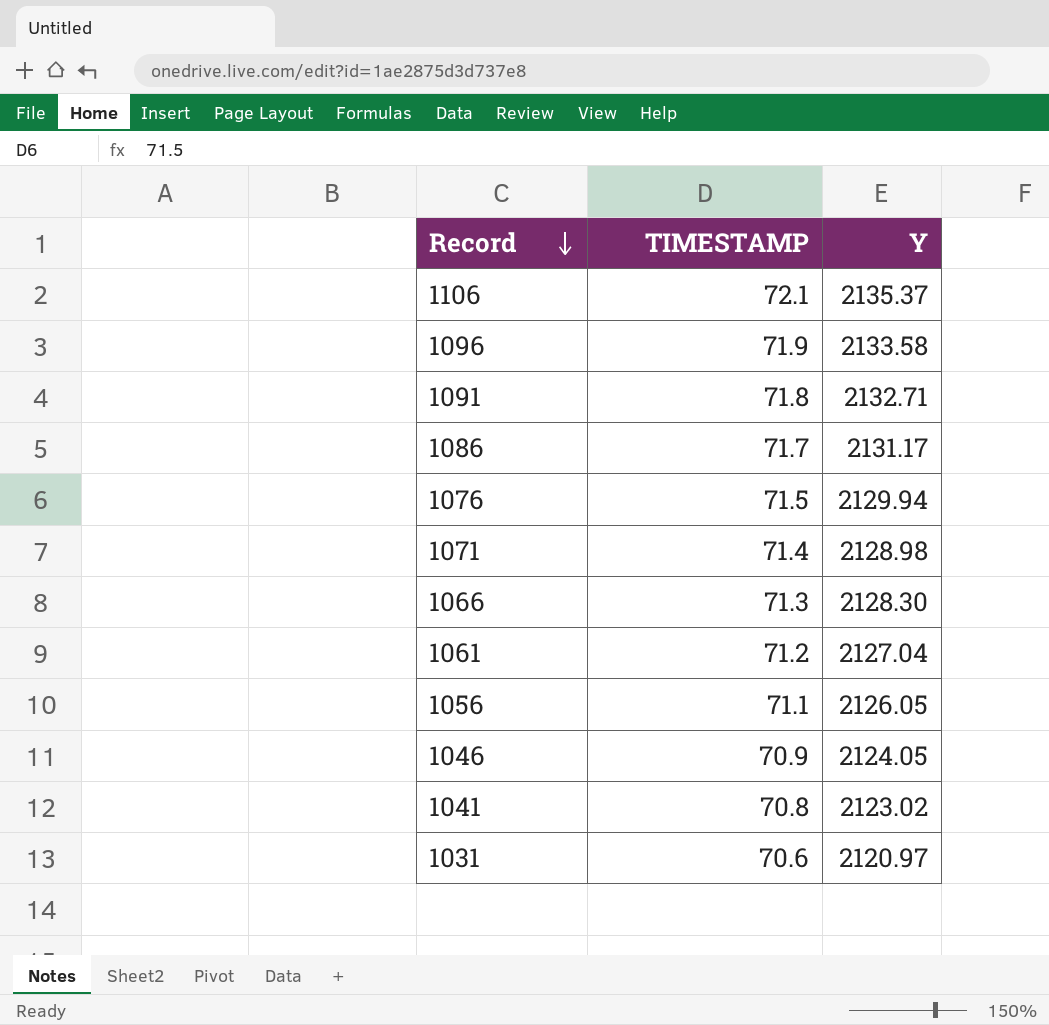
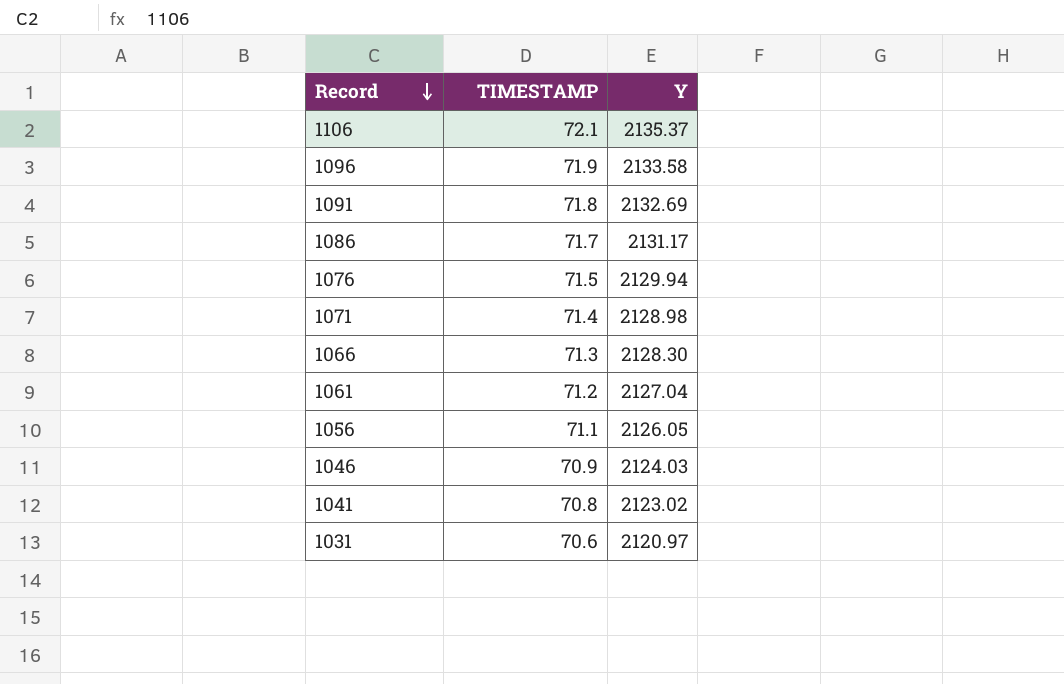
1091 | Y: 2132.71 -> 2132.69
1046 | Y: 2124.05 -> 2124.03

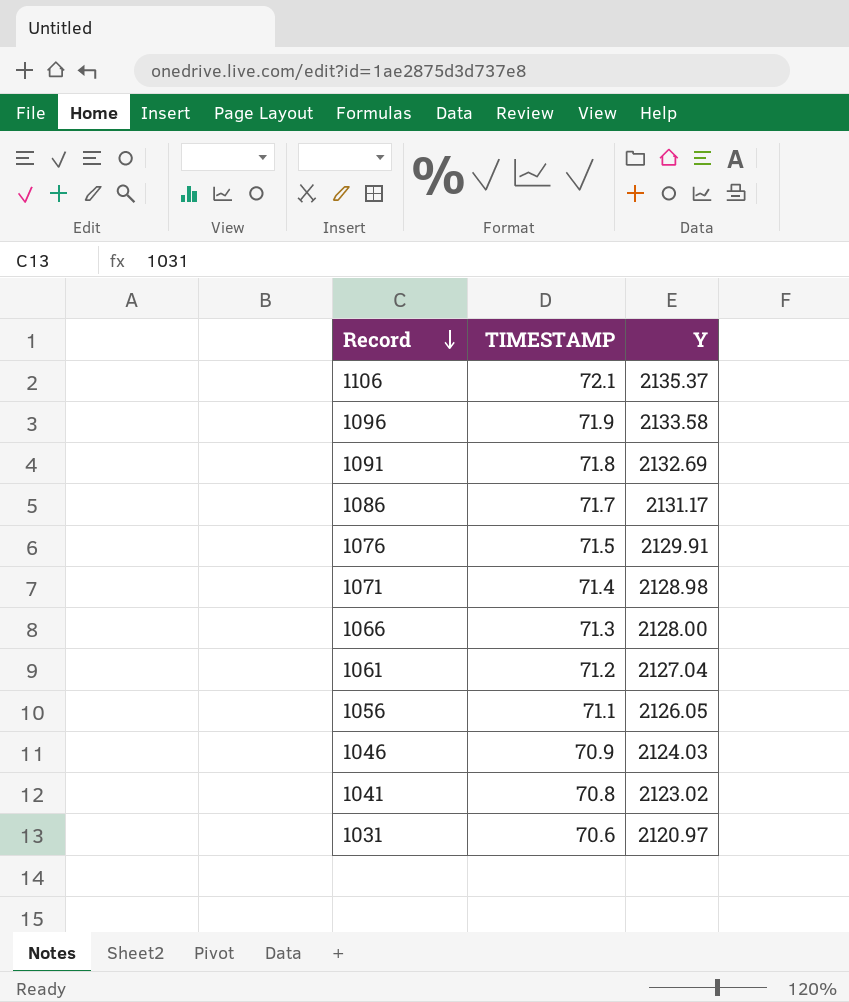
1076 | Y: 2129.94 -> 2129.91
1066 | Y: 2128.30 -> 2128.00

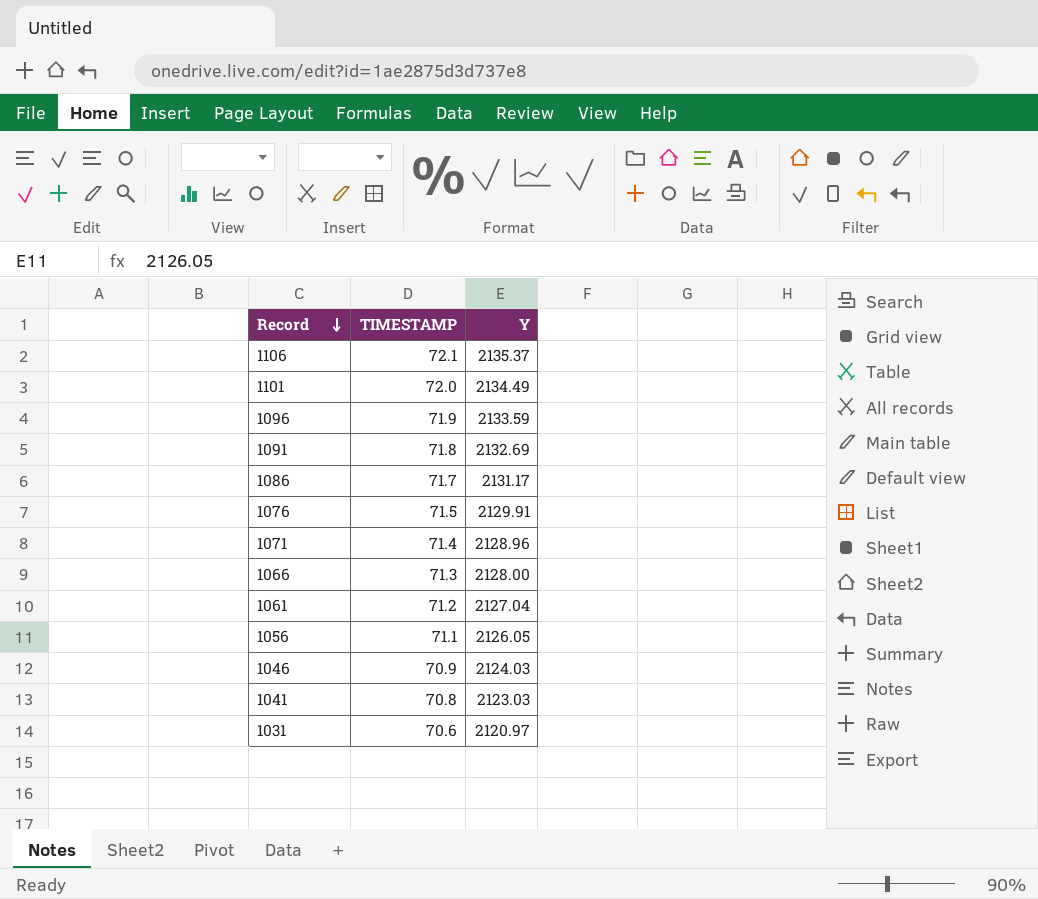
row 1101: none -> 72.0 | 2134.49
1096 | Y: 2133.58 -> 2133.59
1071 | Y: 2128.98 -> 2128.96
1041 | Y: 2123.02 -> 2123.03

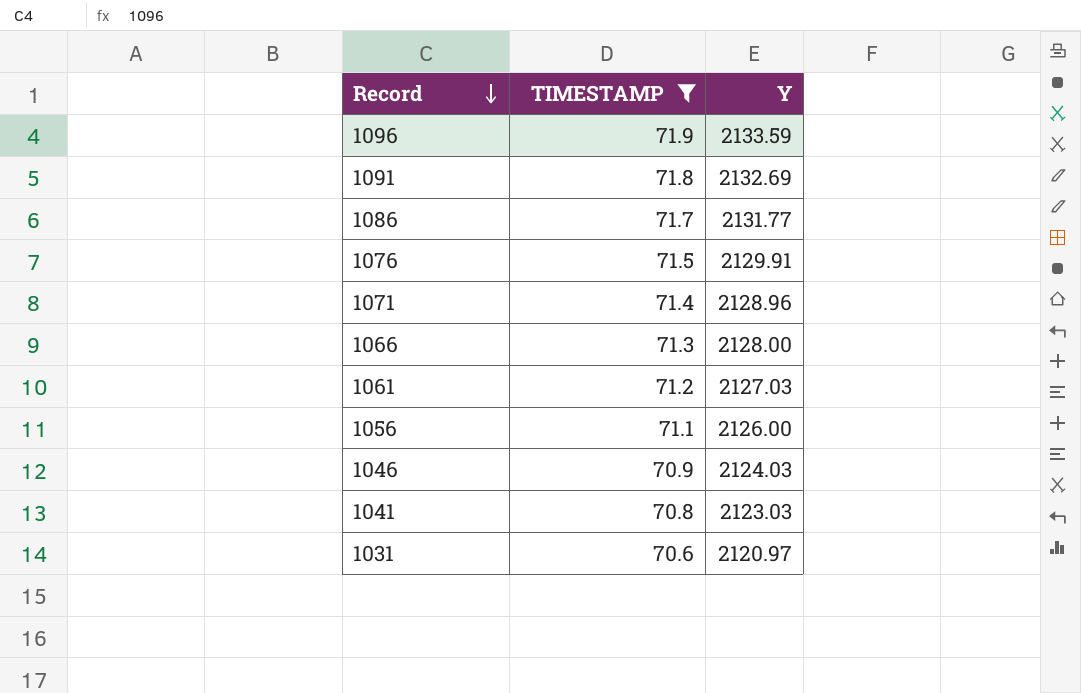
filter: none -> TIMESTAMP <= 71.9
1086 | Y: 2131.17 -> 2131.77
1061 | Y: 2127.04 -> 2127.03
1056 | Y: 2126.05 -> 2126.00

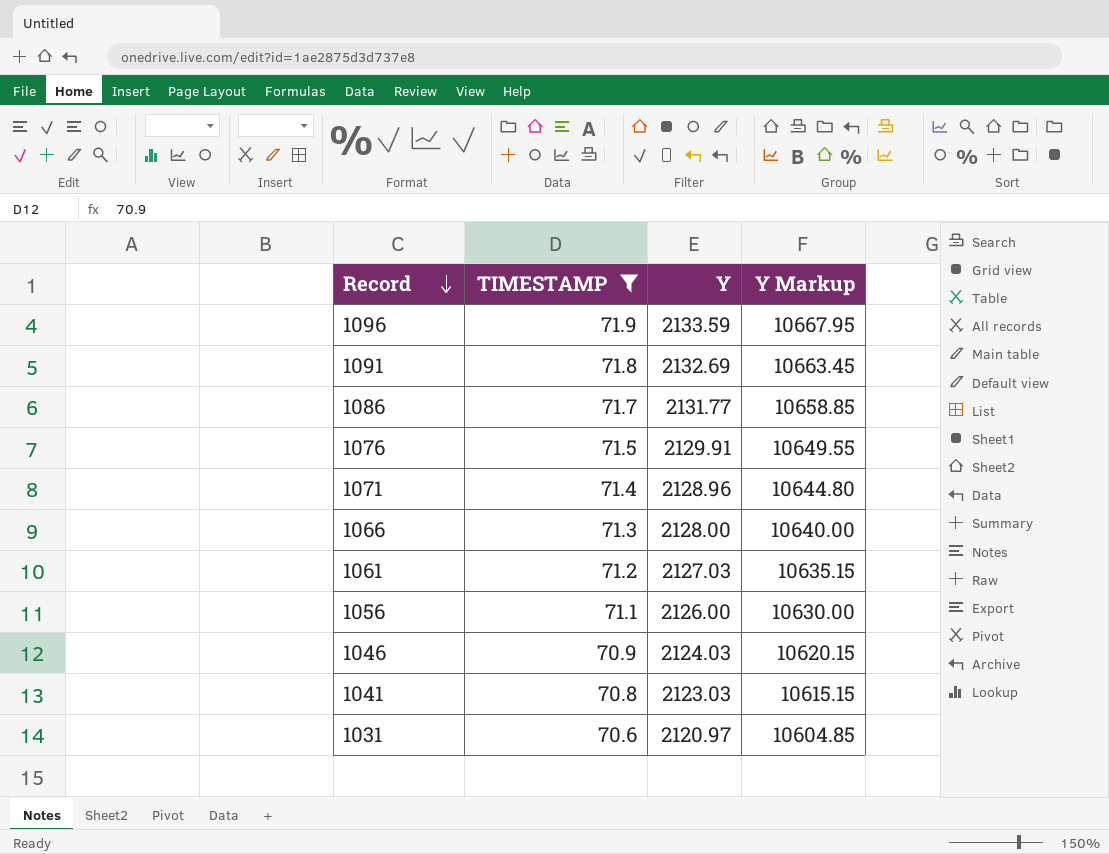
column Y Markup | formula: none -> [Y] * 5

